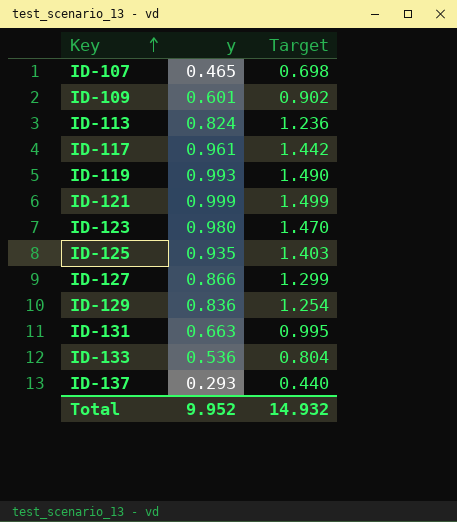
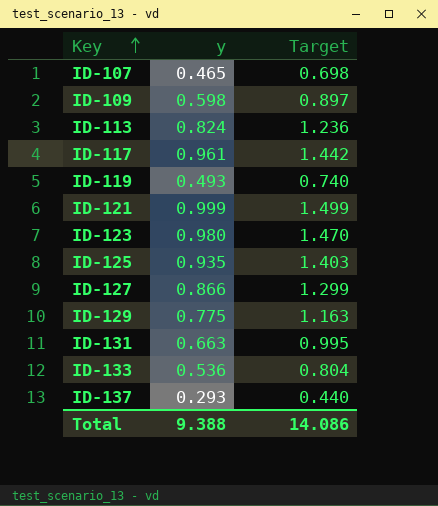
ID-109 | y: 0.601 -> 0.598
ID-109 | Target: 0.902 -> 0.897
ID-119 | y: 0.993 -> 0.493
ID-119 | Target: 1.490 -> 0.740
ID-129 | y: 0.836 -> 0.775
ID-129 | Target: 1.254 -> 1.163
Total | y: 9.952 -> 9.388
Total | Target: 14.932 -> 14.086

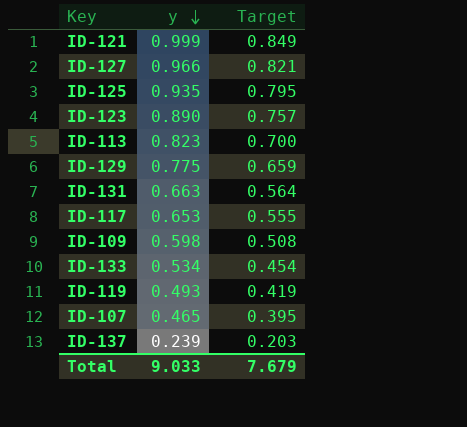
row order: Key ascending -> y descending
column Target | formula: [y] * 1.5 -> [y] * 0.85
ID-127 | y: 0.866 -> 0.966
ID-123 | y: 0.980 -> 0.890
ID-113 | y: 0.824 -> 0.823
ID-117 | y: 0.961 -> 0.653
ID-133 | y: 0.536 -> 0.534
ID-137 | y: 0.293 -> 0.239
Total | y: 9.388 -> 9.033
Total | Target: 14.086 -> 7.679

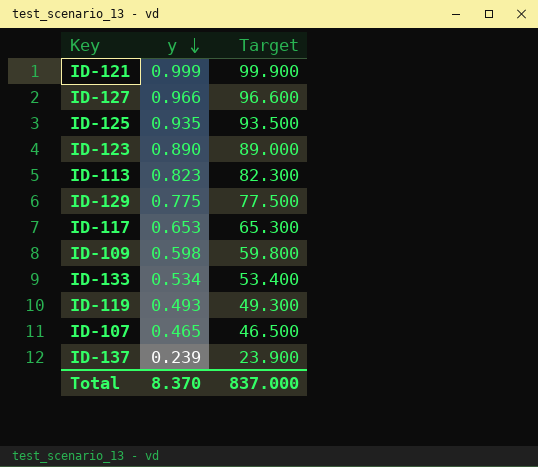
column Target | formula: [y] * 0.85 -> [y] * 100
row ID-131: 0.663 | 0.564 -> none
Total | y: 9.033 -> 8.370
Total | Target: 7.679 -> 837.000

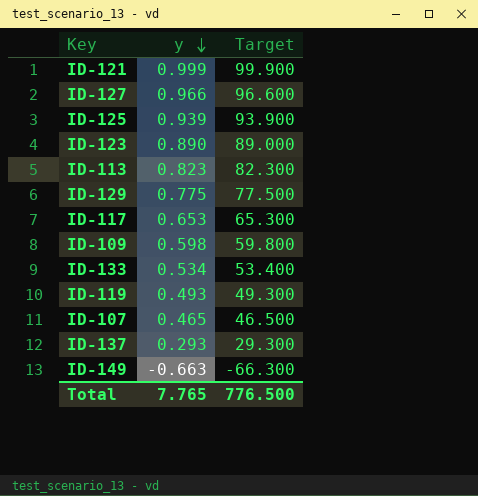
ID-125 | y: 0.935 -> 0.939
ID-125 | Target: 93.500 -> 93.900
ID-137 | y: 0.239 -> 0.293
ID-137 | Target: 23.900 -> 29.300
row ID-149: none -> -0.663 | -66.300
Total | y: 8.370 -> 7.765
Total | Target: 837.000 -> 776.500

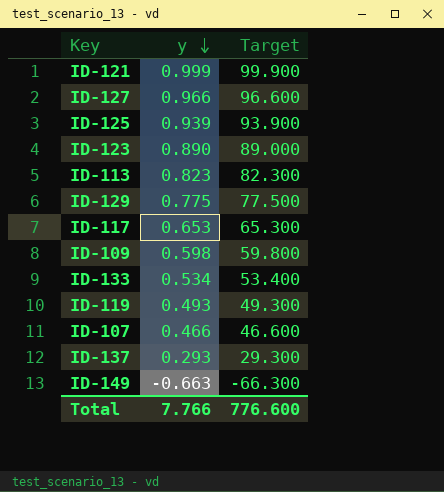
ID-107 | y: 0.465 -> 0.466
ID-107 | Target: 46.500 -> 46.600
Total | y: 7.765 -> 7.766
Total | Target: 776.500 -> 776.600

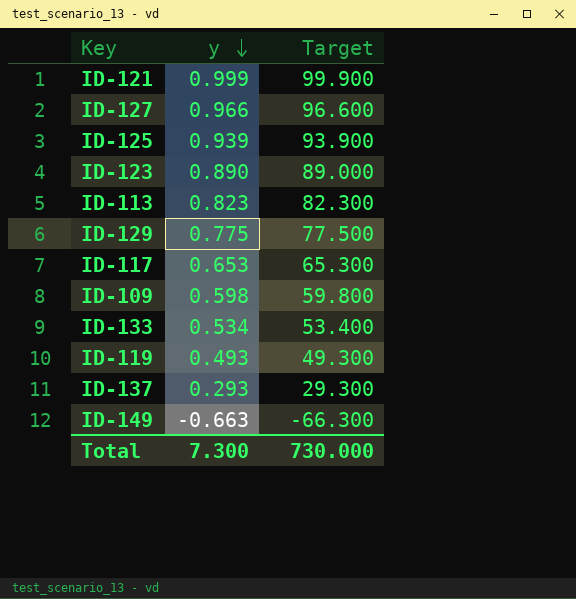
row ID-107: 0.466 | 46.600 -> none
Total | y: 7.766 -> 7.300
Total | Target: 776.600 -> 730.000

